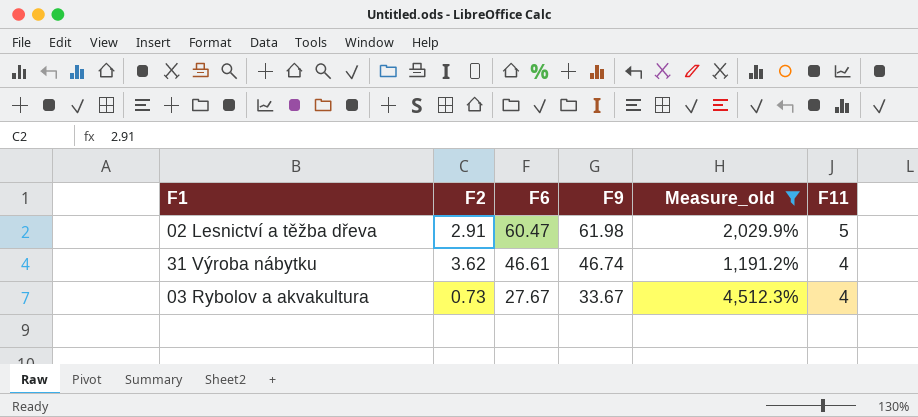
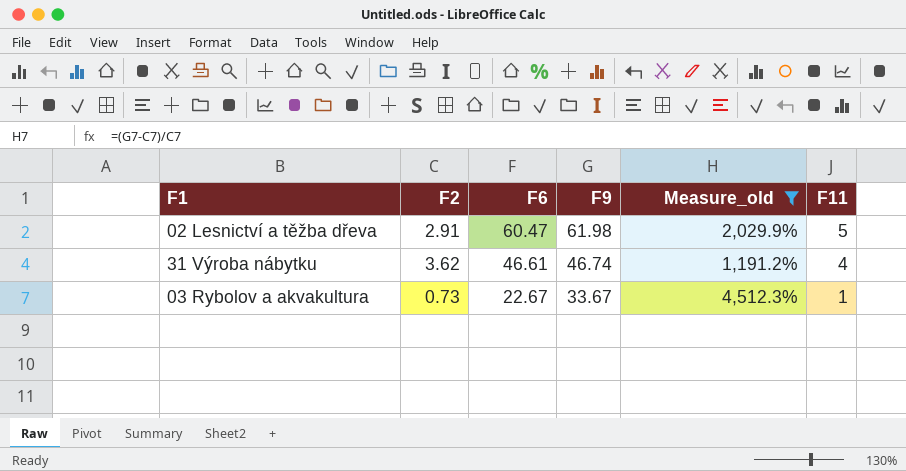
03 Rybolov a akvakultura | F6: 27.67 -> 22.67
03 Rybolov a akvakultura | F11: 4 -> 1

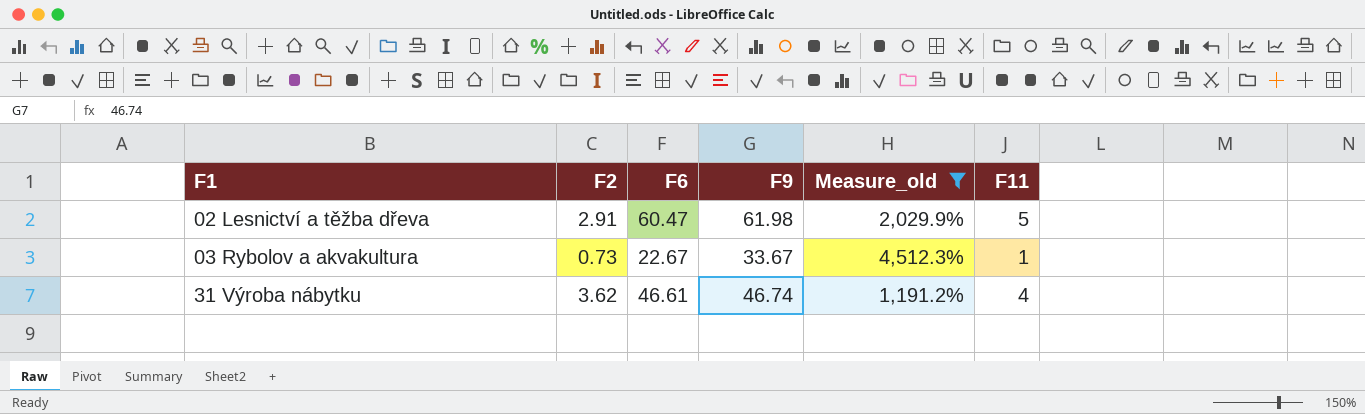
row order: F6 descending -> F1 ascending

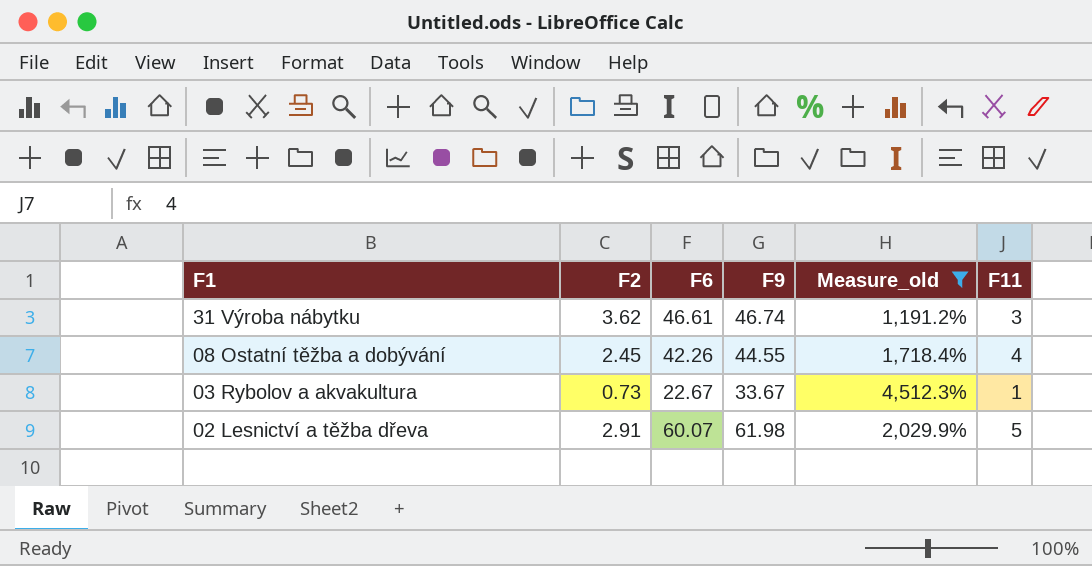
row order: F1 ascending -> F1 descending
31 Výroba nábytku | F11: 4 -> 3
row 08 Ostatní těžba a dobývání: none -> 2.45 | 42.26 | 44.55 | 1,718.4% | 4
02 Lesnictví a těžba dřeva | F6: 60.47 -> 60.07

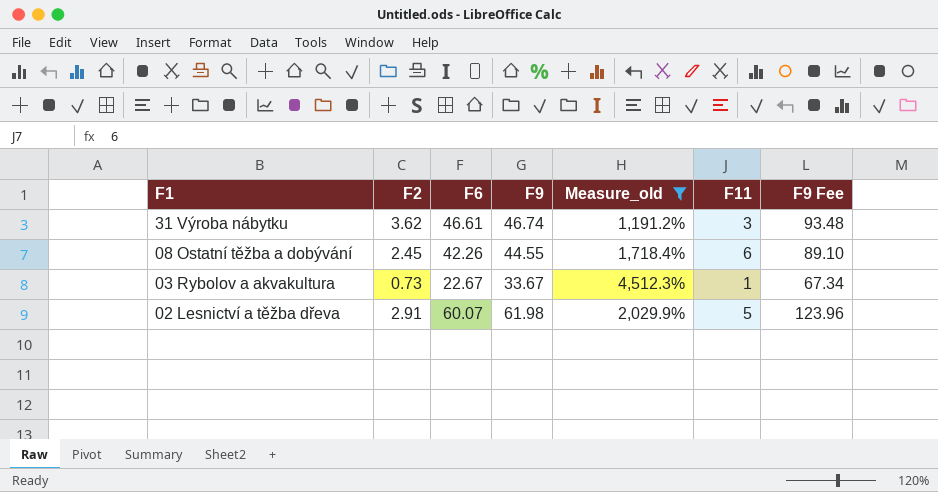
column F9 Fee | formula: none -> [F9] * 2
08 Ostatní těžba a dobývání | F11: 4 -> 6

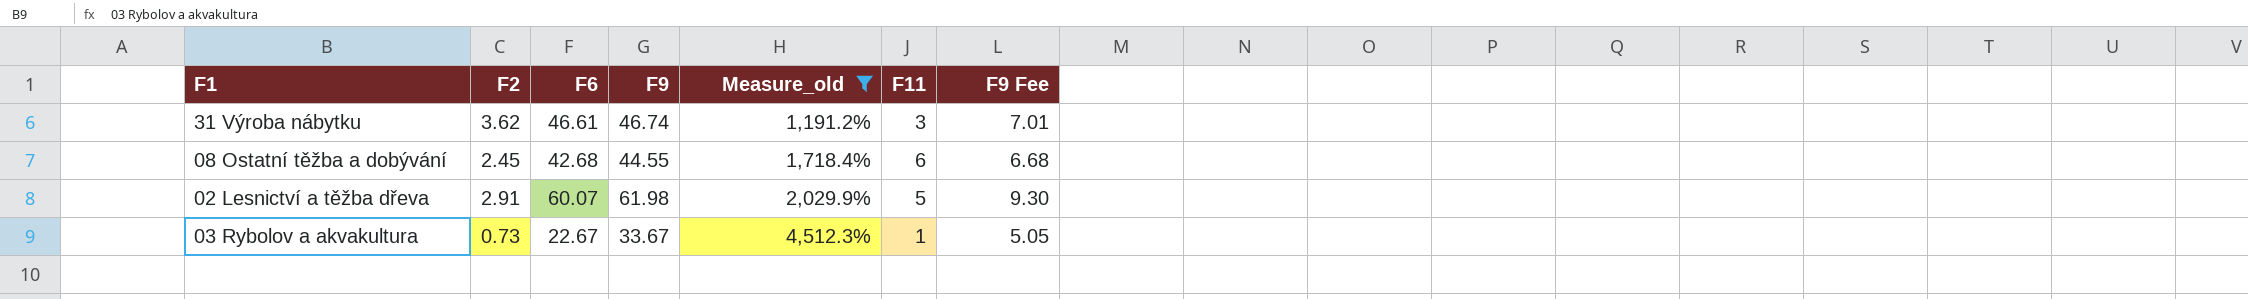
row order: F1 descending -> Measure_old ascending
column F9 Fee | formula: [F9] * 2 -> [F9] * 0.15
08 Ostatní těžba a dobývání | F6: 42.26 -> 42.68

